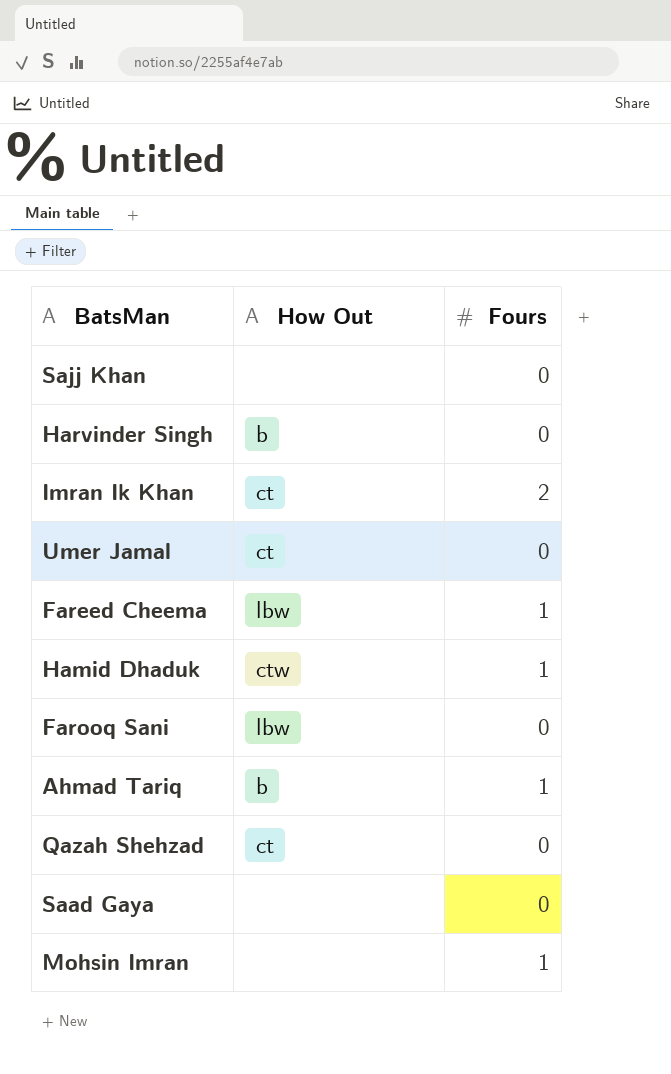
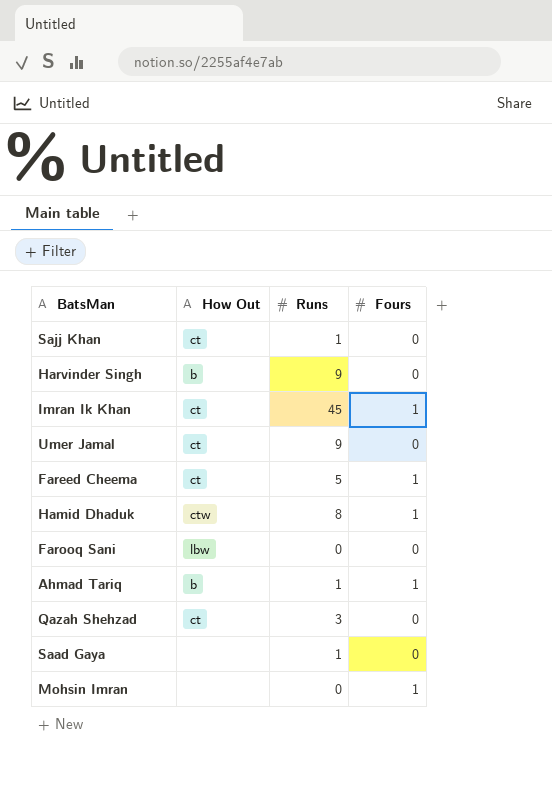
column Runs | position: none -> 3
Sajj Khan | How Out: none -> ct
Imran Ik Khan | Fours: 2 -> 1
Fareed Cheema | How Out: lbw -> ct

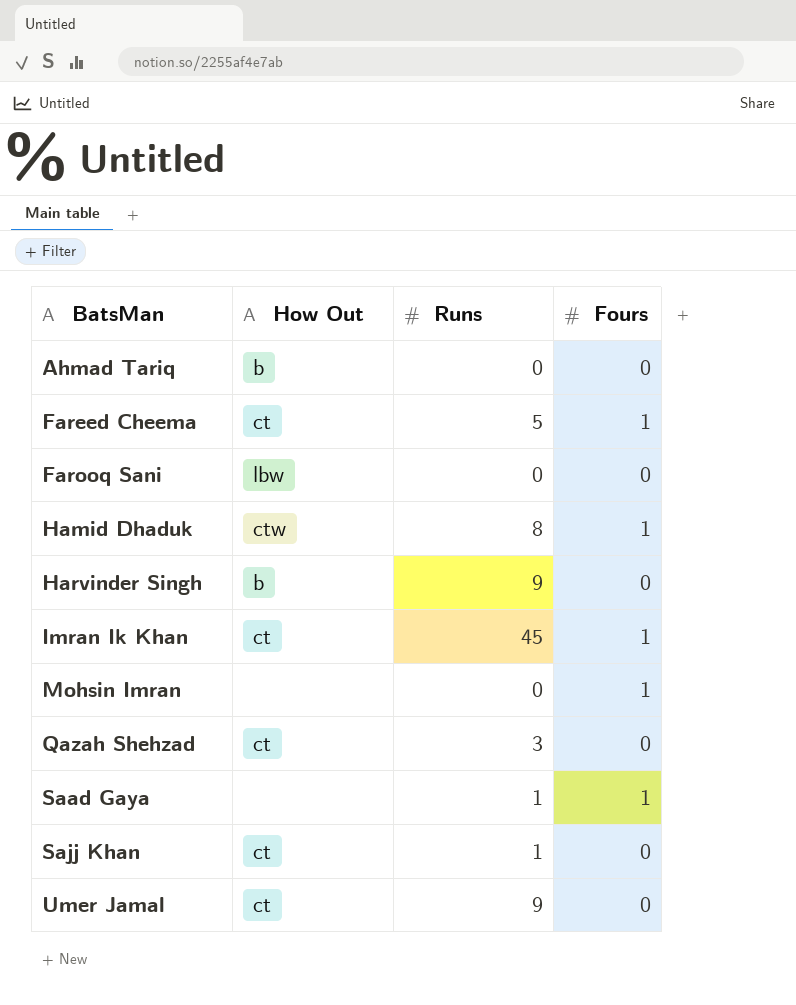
row order: none -> BatsMan ascending
Ahmad Tariq | Runs: 1 -> 0
Ahmad Tariq | Fours: 1 -> 0
Saad Gaya | Fours: 0 -> 1

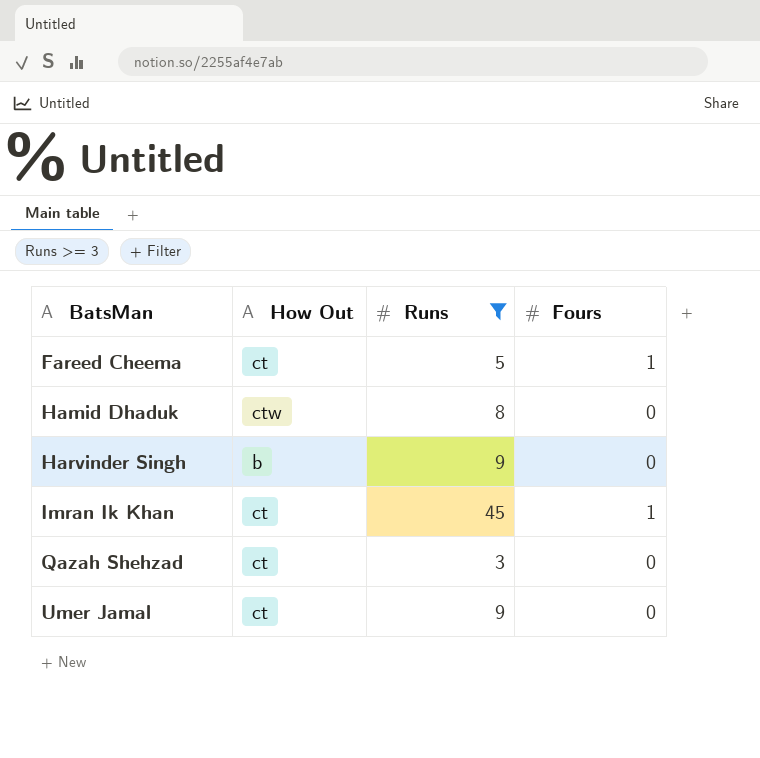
filter: none -> Runs >= 3
Hamid Dhaduk | Fours: 1 -> 0

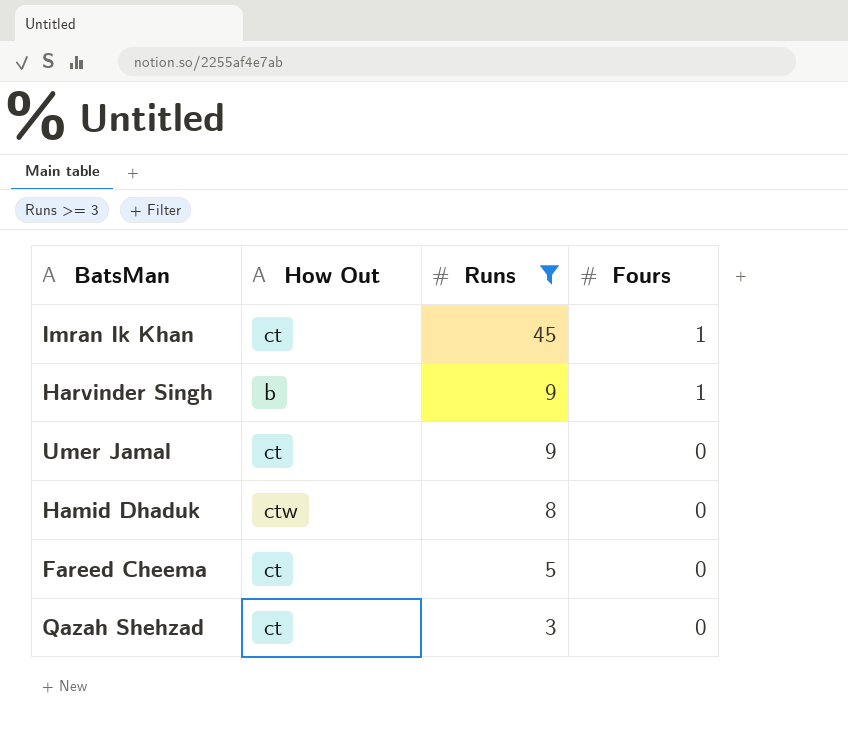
row order: BatsMan ascending -> Runs descending
Harvinder Singh | Fours: 0 -> 1
Fareed Cheema | Fours: 1 -> 0

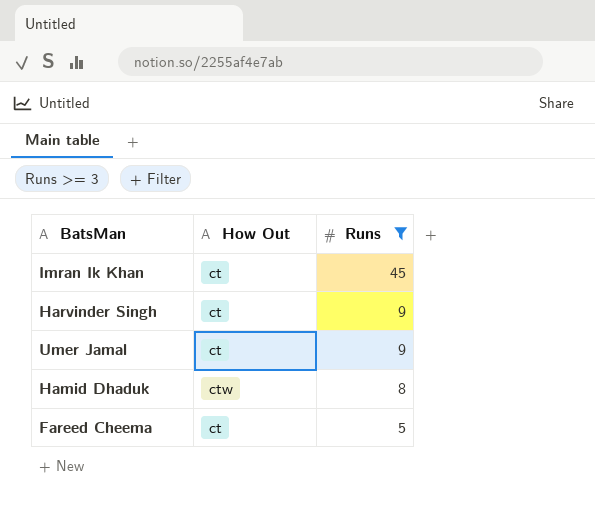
column Fours | position: 4 -> none
row Qazah Shehzad: ct | 3 | 0 -> none
Harvinder Singh | How Out: b -> ct

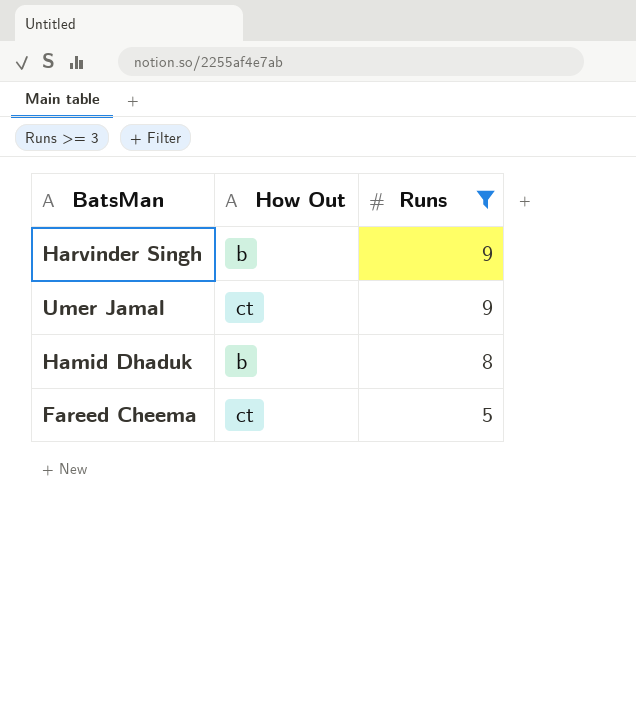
row Imran Ik Khan: ct | 45 -> none
Harvinder Singh | How Out: ct -> b
Hamid Dhaduk | How Out: ctw -> b

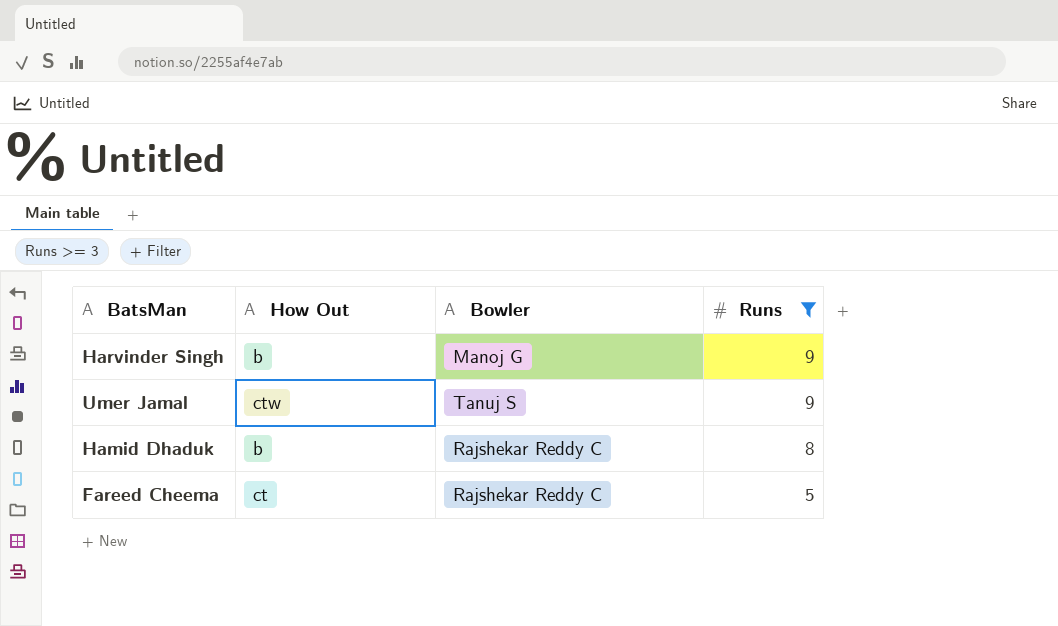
column Bowler | position: none -> 3
Umer Jamal | How Out: ct -> ctw

